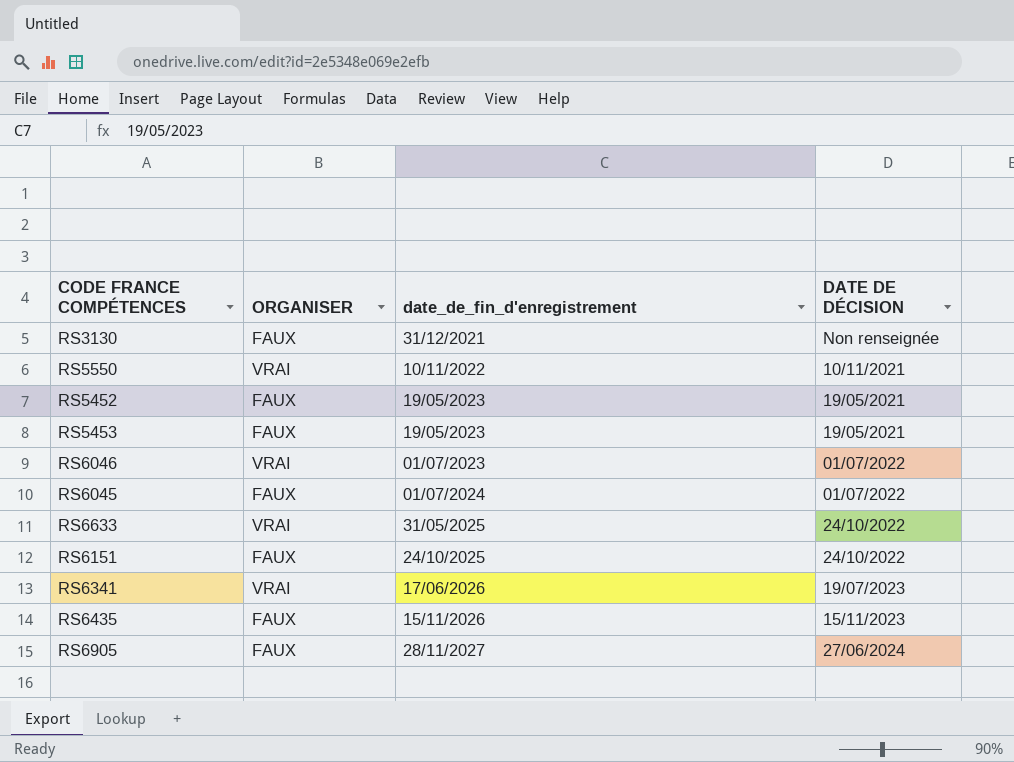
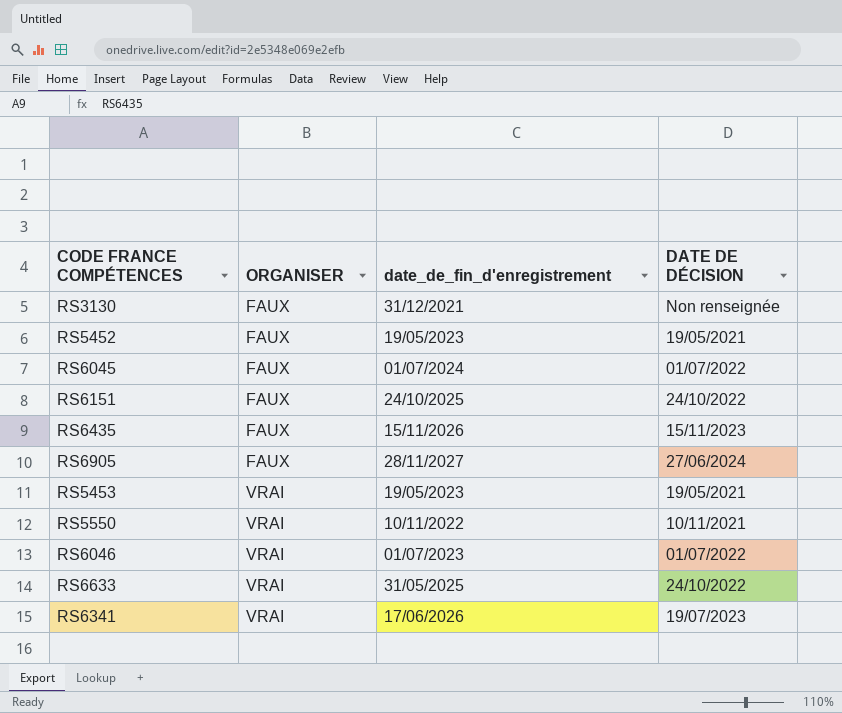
row order: date_de_fin_d'enregistrement ascending -> ORGANISER ascending
RS5453 | ORGANISER: FAUX -> VRAI

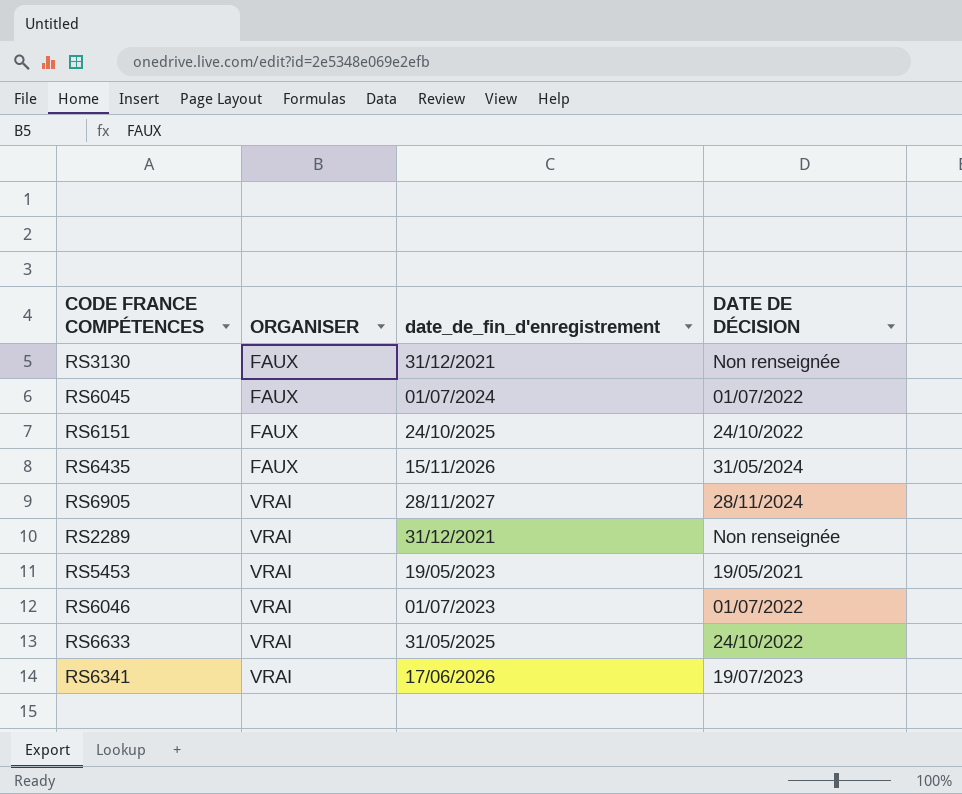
row RS5452: FAUX | 19/05/2023 | 19/05/2021 -> none
row RS5550: VRAI | 10/11/2022 | 10/11/2021 -> none
RS6435 | DATE DE DÉCISION: 15/11/2023 -> 31/05/2024
RS6905 | ORGANISER: FAUX -> VRAI
RS6905 | DATE DE DÉCISION: 27/06/2024 -> 28/11/2024
row RS2289: none -> VRAI | 31/12/2021 | Non renseignée

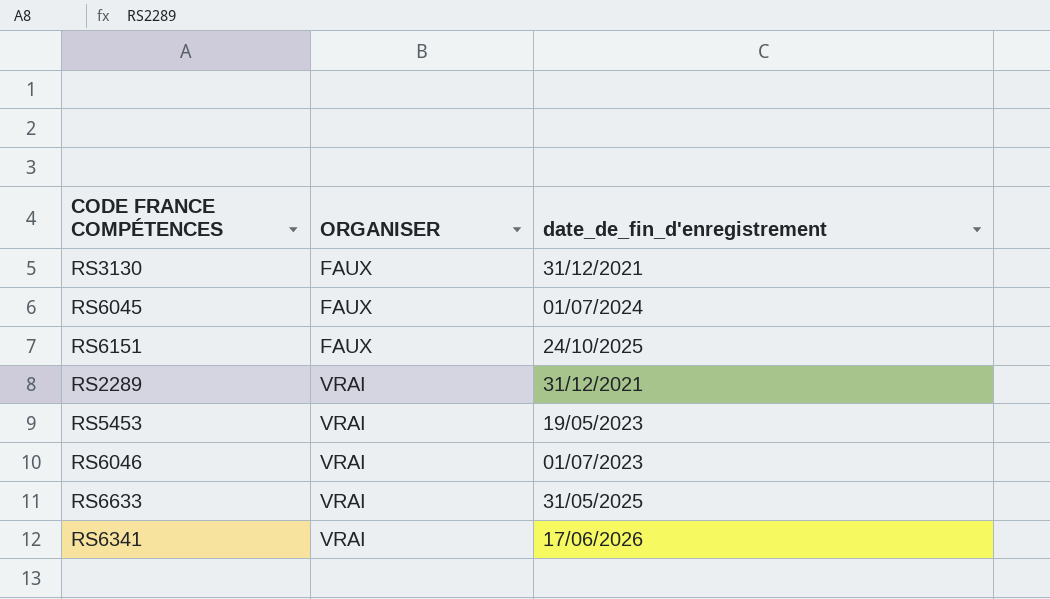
column DATE DE DÉCISION | position: 4 -> none
row RS6435: FAUX | 15/11/2026 | 31/05/2024 -> none
row RS6905: VRAI | 28/11/2027 | 28/11/2024 -> none

